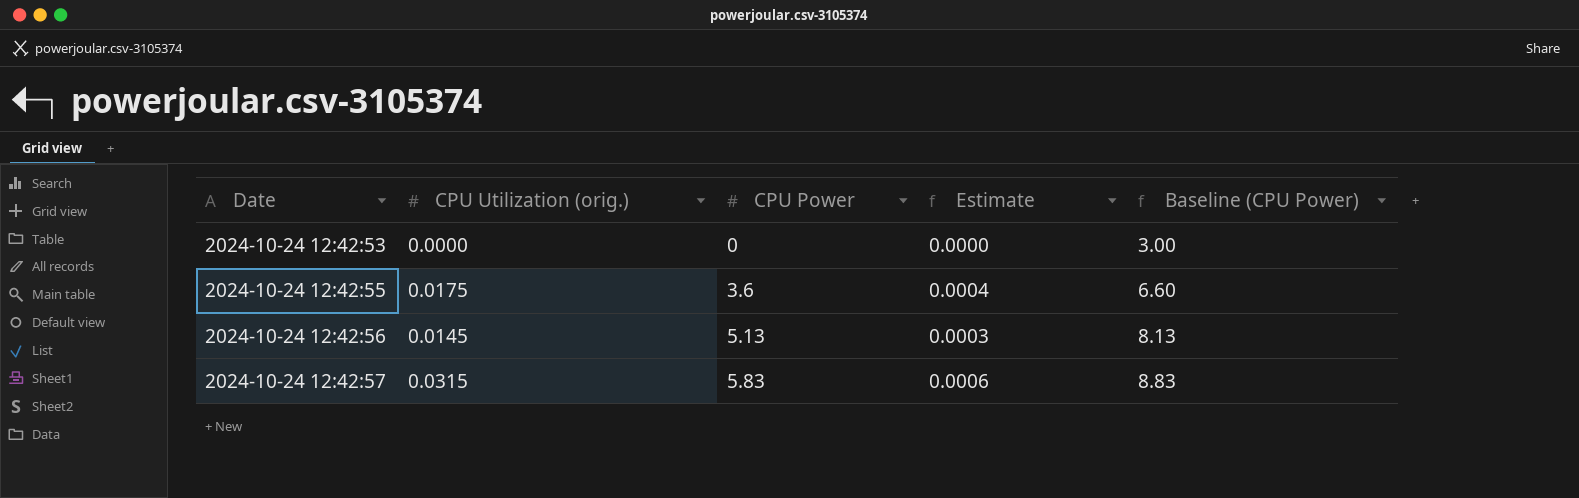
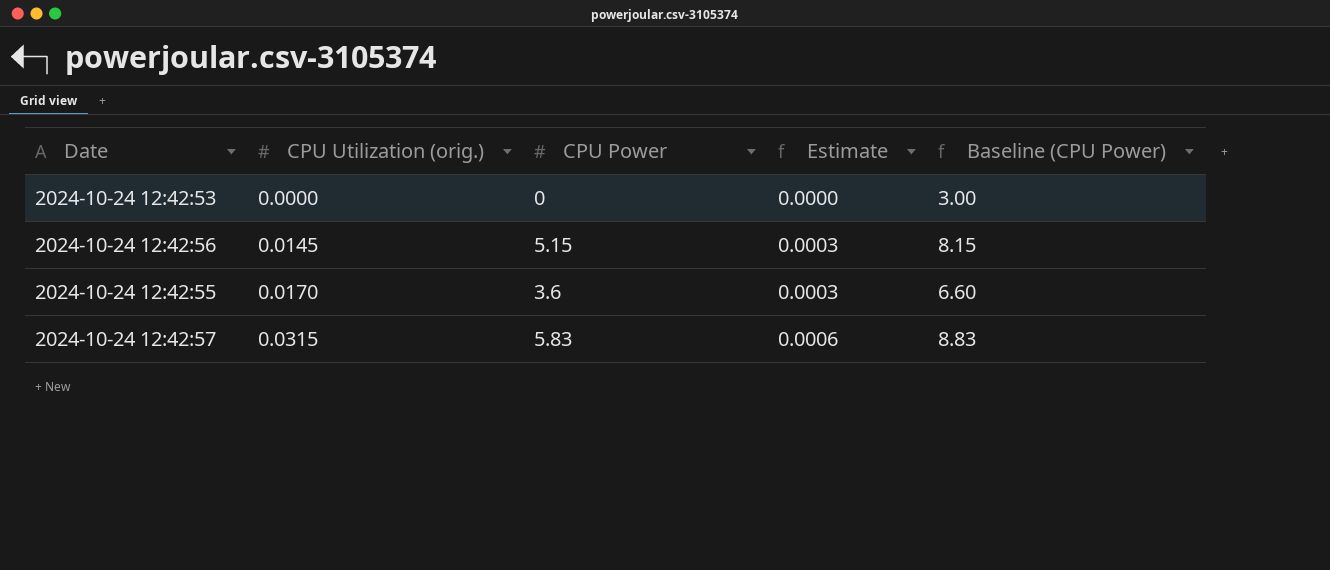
row order: Date ascending -> CPU Utilization (orig.) ascending
2024-10-24 12:42:56 | CPU Power: 5.13 -> 5.15
2024-10-24 12:42:56 | Baseline (CPU Power): 8.13 -> 8.15
2024-10-24 12:42:55 | CPU Utilization (orig.): 0.0175 -> 0.0170
2024-10-24 12:42:55 | Estimate: 0.0004 -> 0.0003

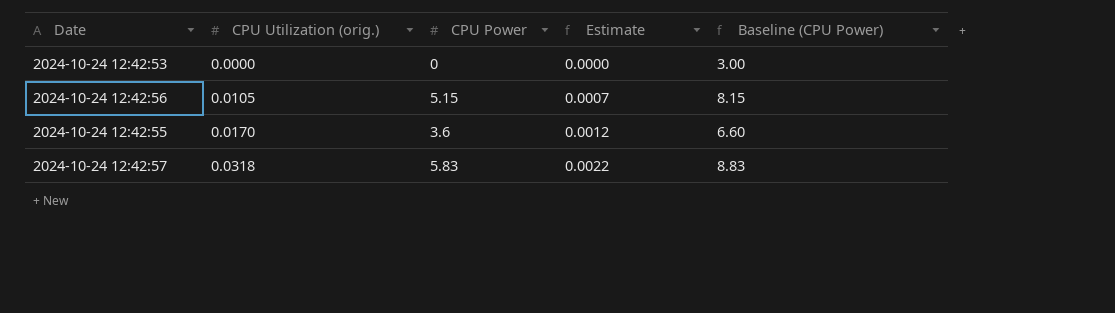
column Estimate | formula: [CPU Utilization (orig.)] * 0.02 -> [CPU Utilization (orig.)] * 0.07
2024-10-24 12:42:56 | CPU Utilization (orig.): 0.0145 -> 0.0105
2024-10-24 12:42:57 | CPU Utilization (orig.): 0.0315 -> 0.0318

